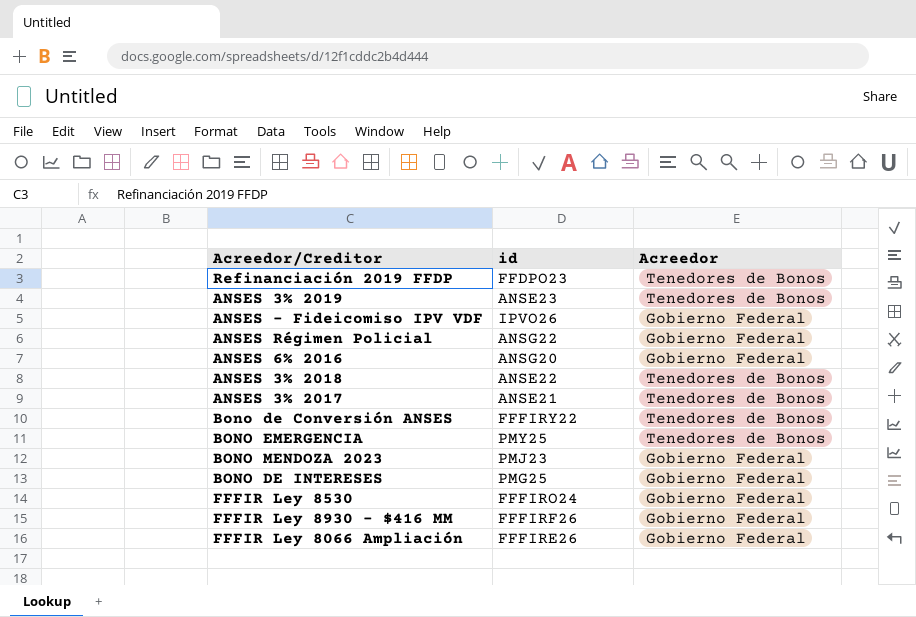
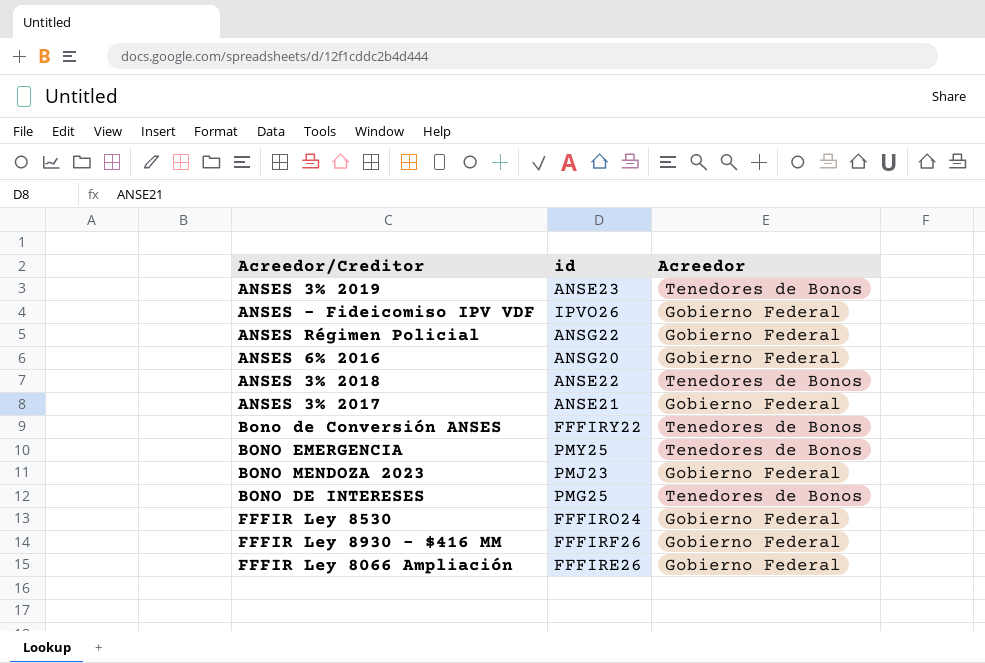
row Refinanciación 2019 FFDP: FFDPO23 | Tenedores de Bonos -> none
ANSES 3% 2017 | Acreedor: Tenedores de Bonos -> Gobierno Federal
BONO DE INTERESES | Acreedor: Gobierno Federal -> Tenedores de Bonos

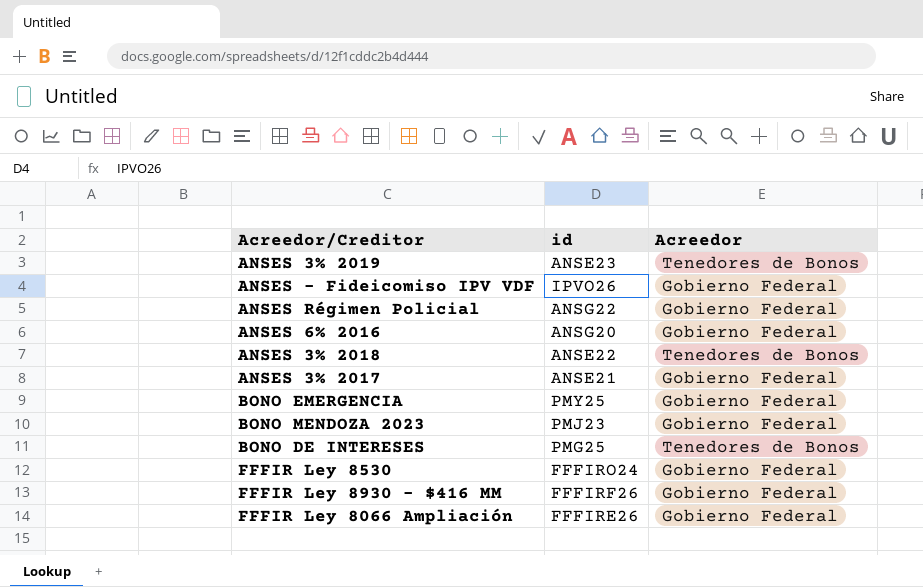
row Bono de Conversión ANSES: FFFIRY22 | Tenedores de Bonos -> none
BONO EMERGENCIA | Acreedor: Tenedores de Bonos -> Gobierno Federal

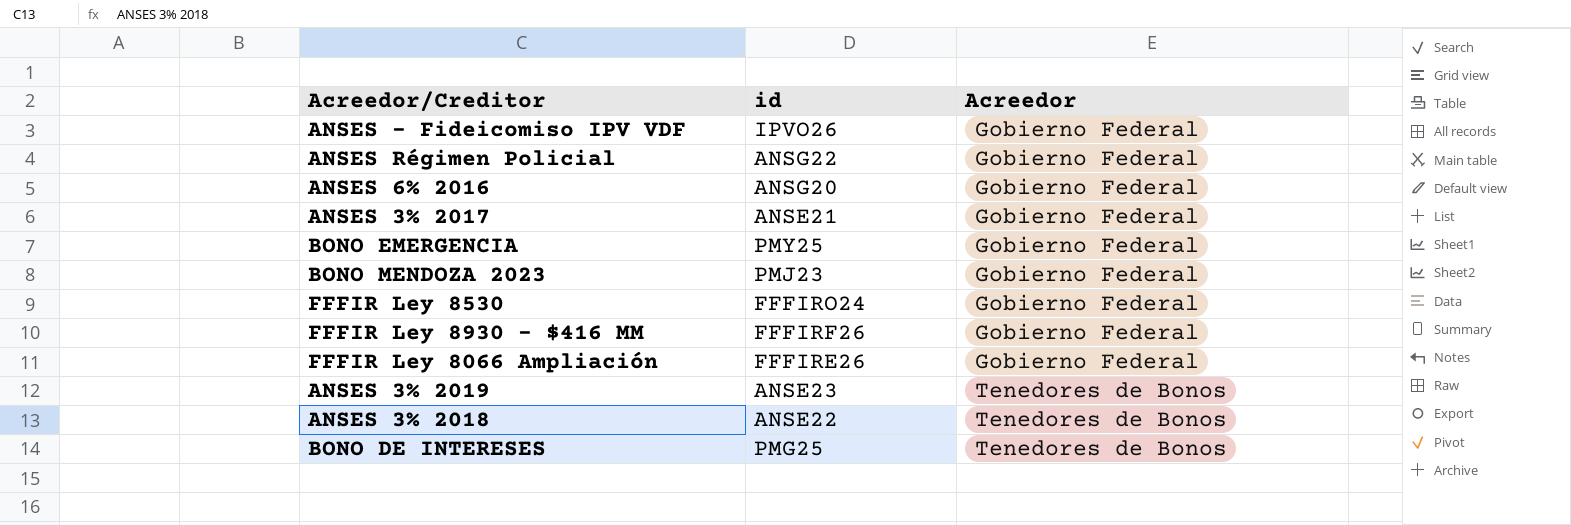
row order: none -> Acreedor ascending

